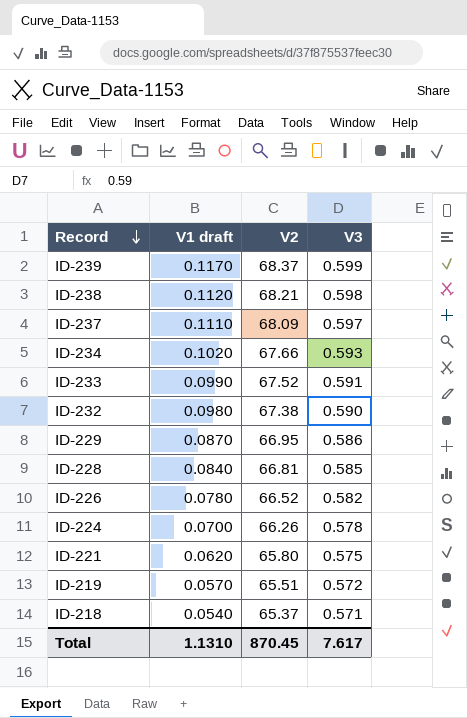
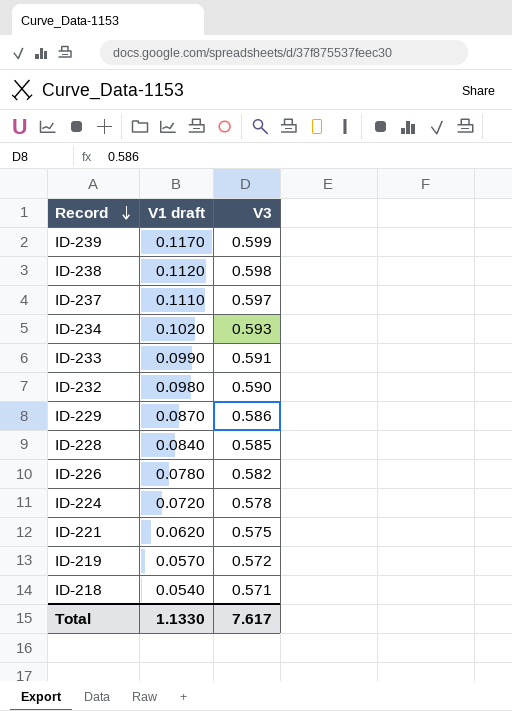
column V2 | position: 3 -> none
ID-224 | V1 draft: 0.0700 -> 0.0720
Total | V1 draft: 1.1310 -> 1.1330

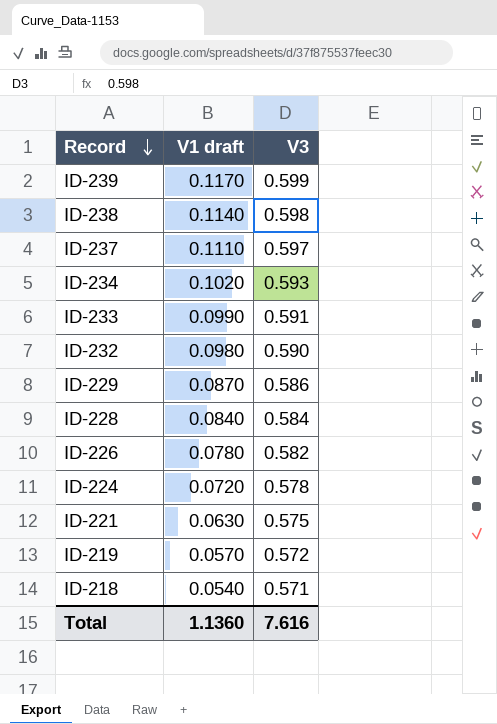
ID-238 | V1 draft: 0.1120 -> 0.1140
ID-228 | V3: 0.585 -> 0.584
ID-221 | V1 draft: 0.0620 -> 0.0630
Total | V1 draft: 1.1330 -> 1.1360
Total | V3: 7.617 -> 7.616

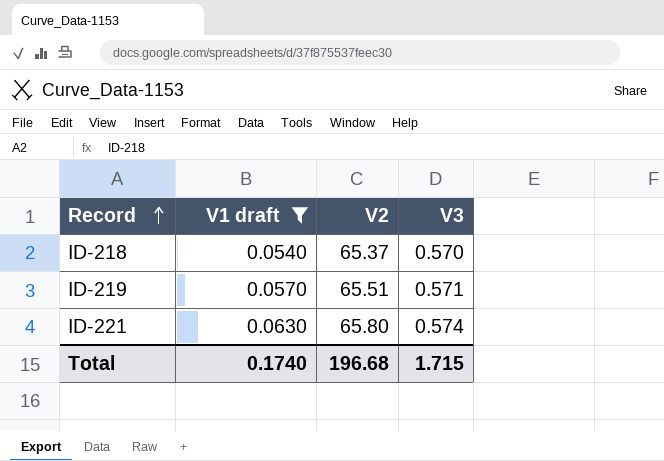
filter: none -> V1 draft <= 0.0630
row order: Record descending -> Record ascending
column V2 | position: none -> 3
ID-218 | V3: 0.571 -> 0.570
ID-219 | V3: 0.572 -> 0.571
ID-221 | V3: 0.575 -> 0.574
Total | V1 draft: 1.1360 -> 0.1740
Total | V3: 7.616 -> 1.715

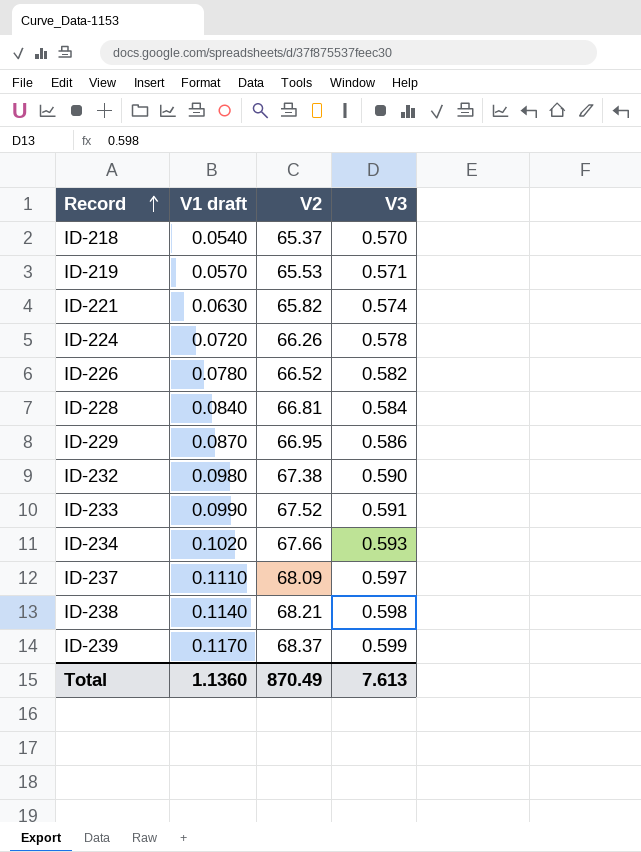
filter: V1 draft <= 0.0630 -> none
ID-219 | V2: 65.51 -> 65.53
ID-221 | V2: 65.80 -> 65.82
Total | V1 draft: 0.1740 -> 1.1360
Total | V2: 196.68 -> 870.49
Total | V3: 1.715 -> 7.613

